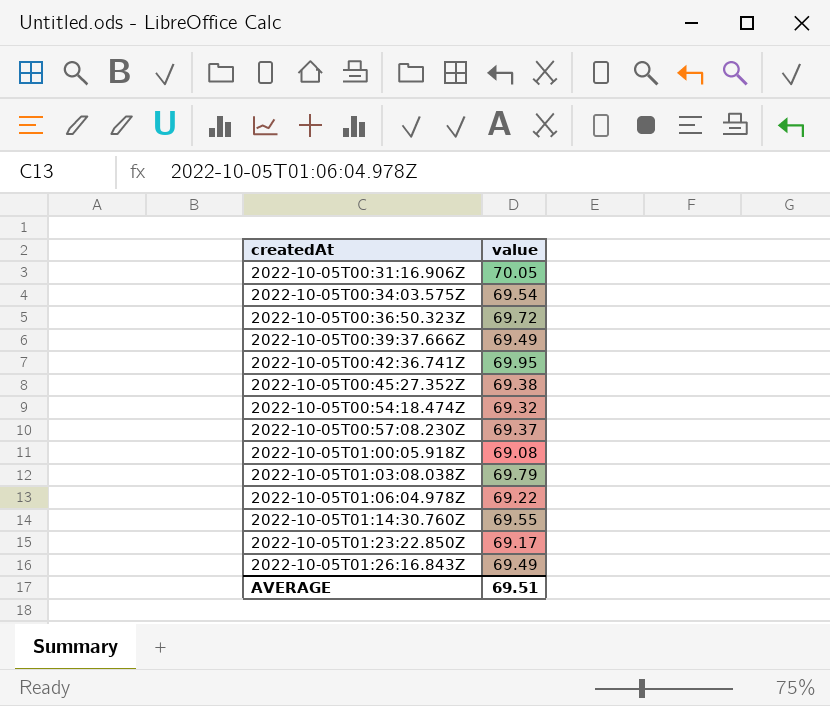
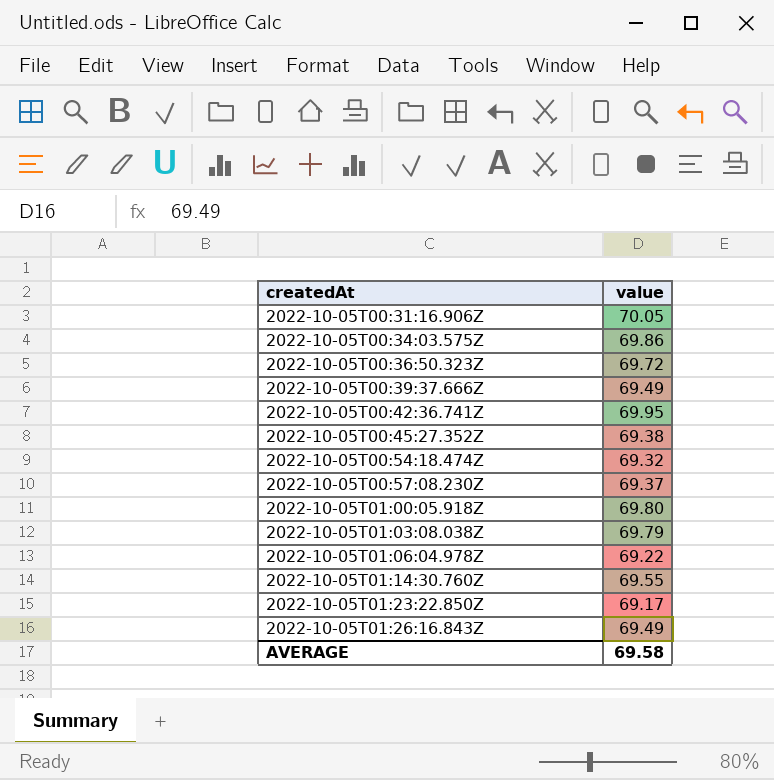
2022-10-05T00:34:03.575Z | value: 69.54 -> 69.86
2022-10-05T01:00:05.918Z | value: 69.08 -> 69.80
AVERAGE | value: 69.51 -> 69.58

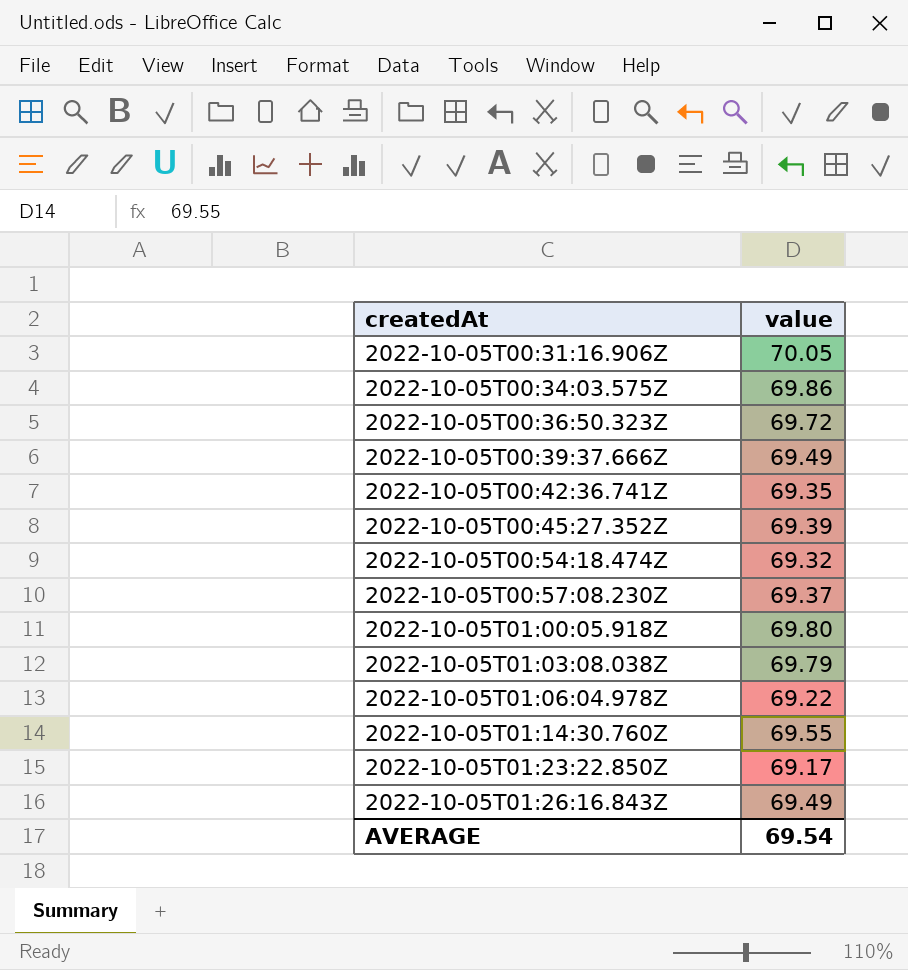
2022-10-05T00:42:36.741Z | value: 69.95 -> 69.35
2022-10-05T00:45:27.352Z | value: 69.38 -> 69.39
AVERAGE | value: 69.58 -> 69.54

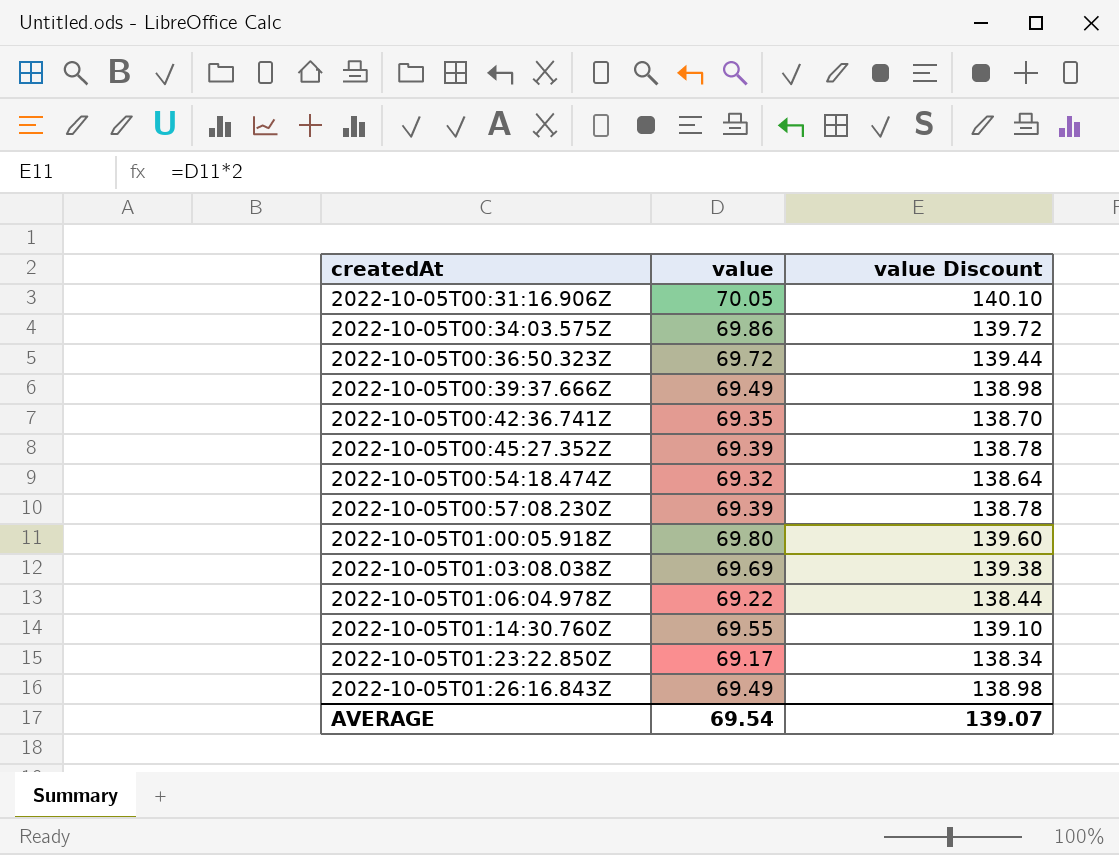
column value Discount | formula: none -> [value] * 2
2022-10-05T00:57:08.230Z | value: 69.37 -> 69.39
2022-10-05T01:03:08.038Z | value: 69.79 -> 69.69

